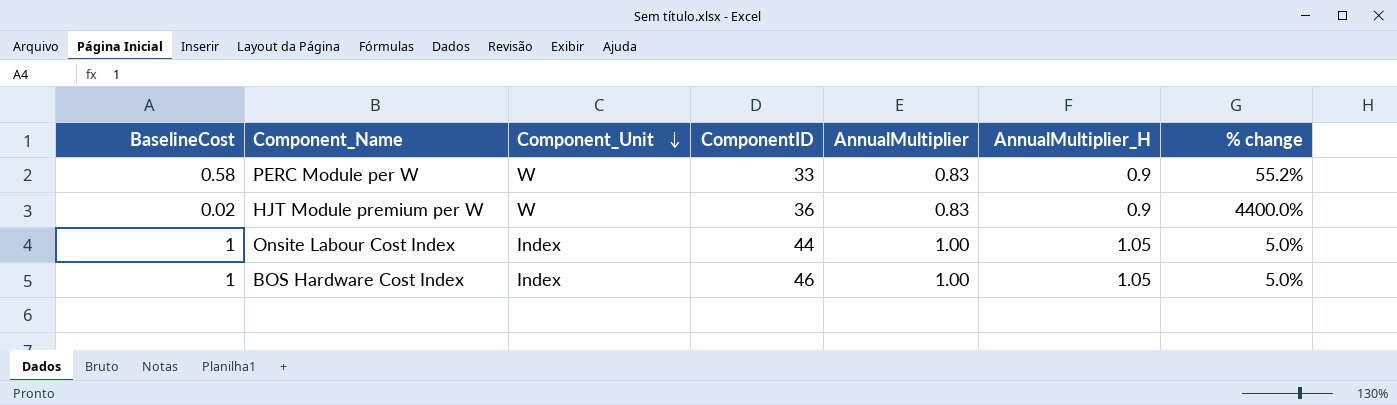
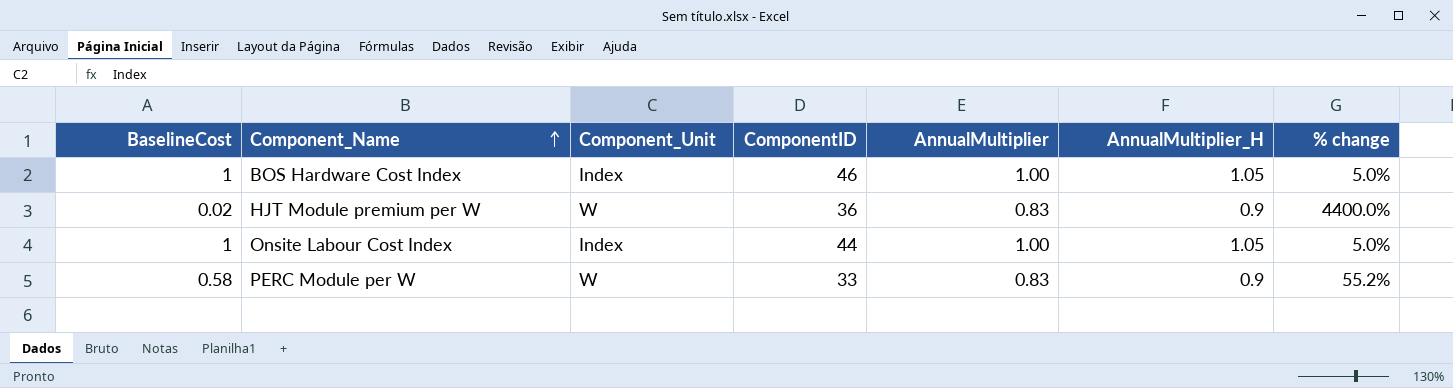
row order: Component_Unit descending -> Component_Name ascending

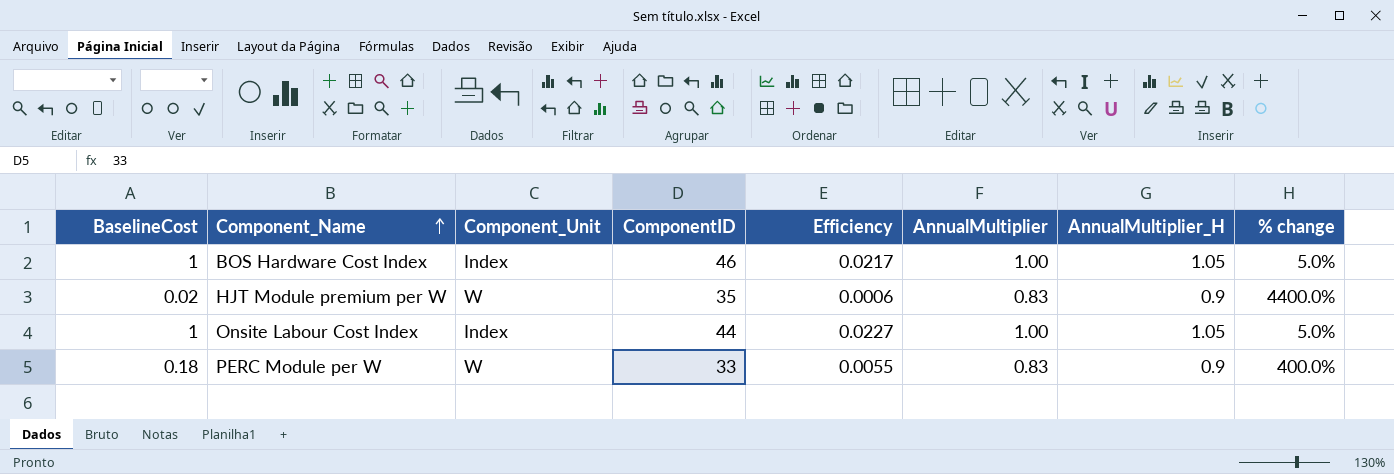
column Efficiency | formula: none -> [BaselineCost] / [ComponentID]
HJT Module premium per W | ComponentID: 36 -> 35
PERC Module per W | BaselineCost: 0.58 -> 0.18
PERC Module per W | % change: 55.2% -> 400.0%

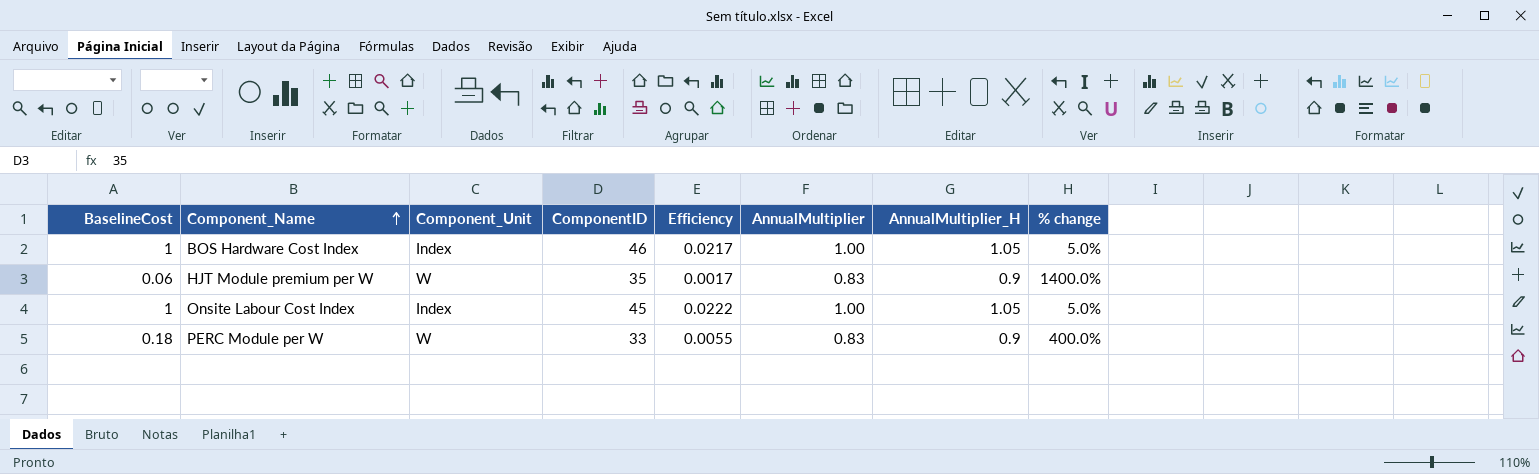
HJT Module premium per W | BaselineCost: 0.02 -> 0.06
HJT Module premium per W | Efficiency: 0.0006 -> 0.0017
HJT Module premium per W | % change: 4400.0% -> 1400.0%
Onsite Labour Cost Index | ComponentID: 44 -> 45
Onsite Labour Cost Index | Efficiency: 0.0227 -> 0.0222

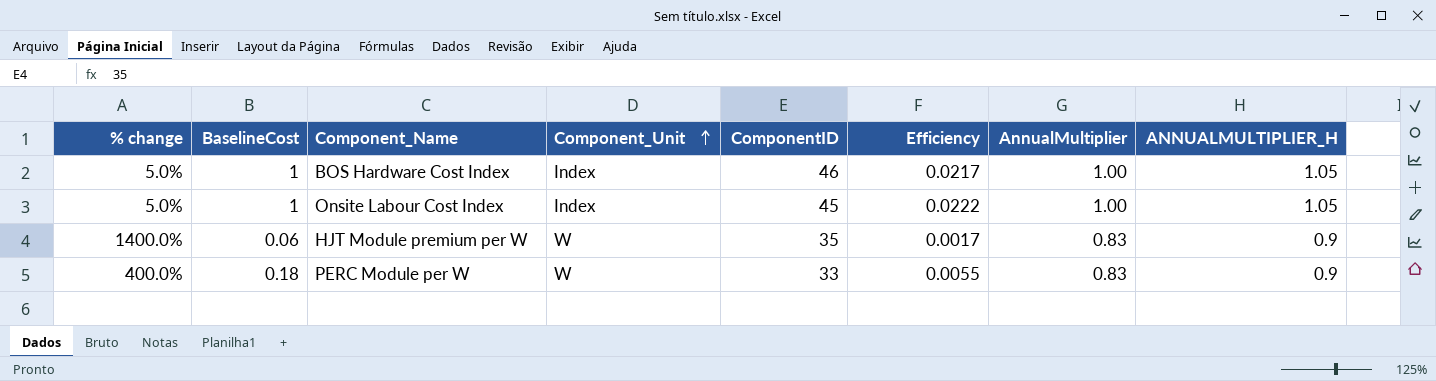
row order: Component_Name ascending -> Component_Unit ascending
column % change | position: 8 -> 1
column name: AnnualMultiplier_H -> ANNUALMULTIPLIER_H

